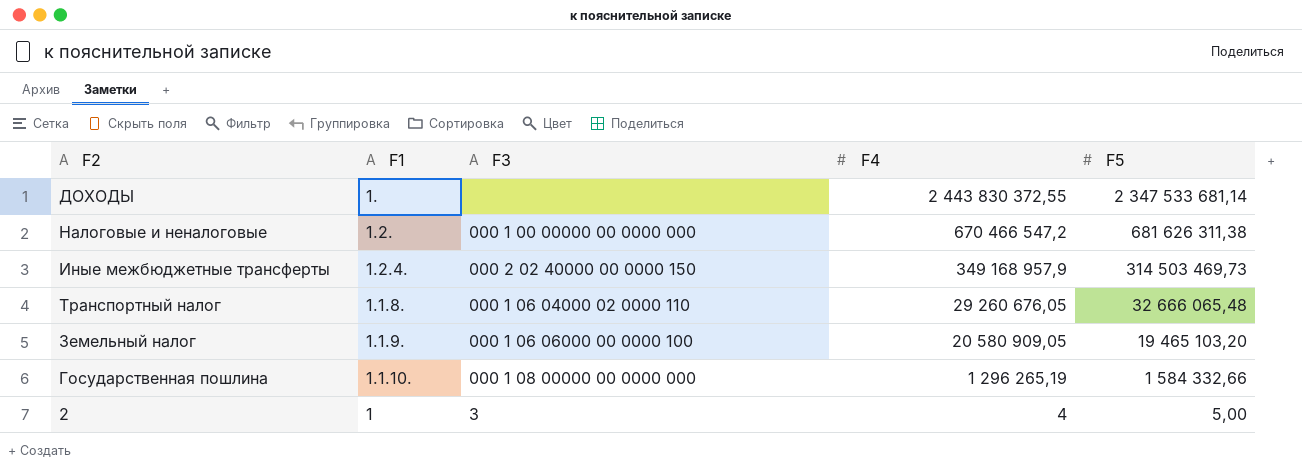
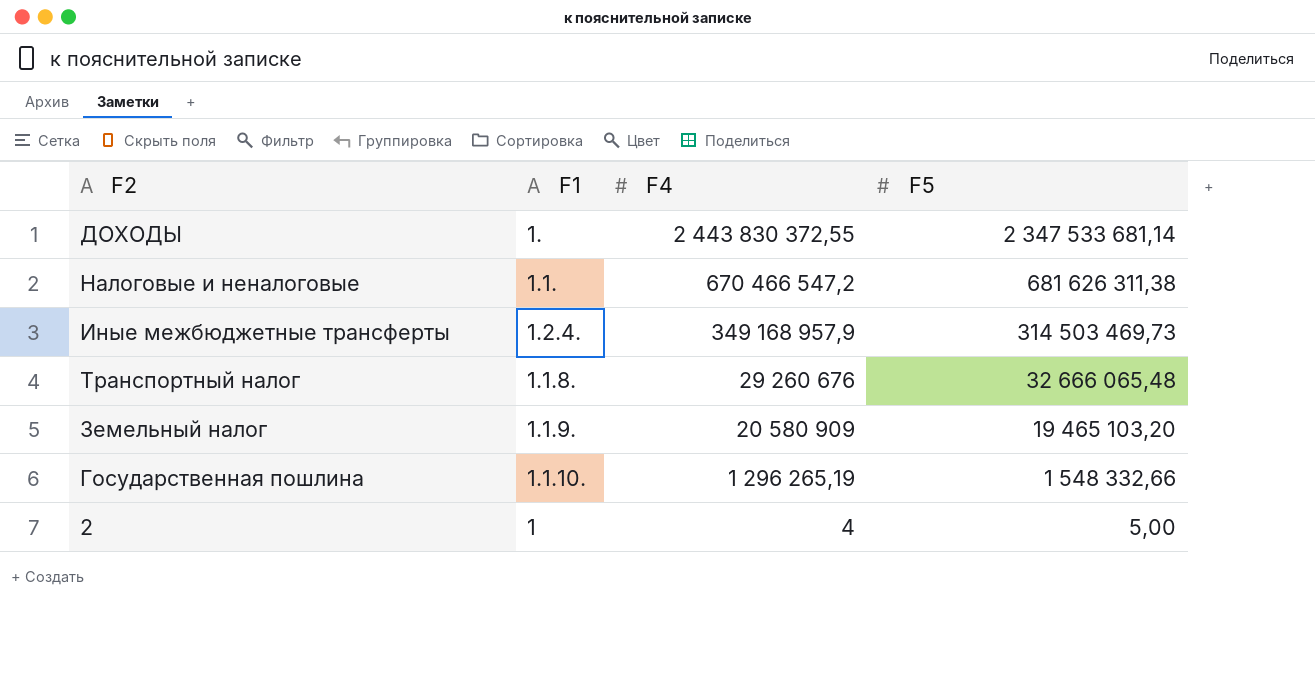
column F3 | position: 3 -> none
Налоговые и неналоговые | F1: 1.2. -> 1.1.
Транспортный налог | F4: 29 260 676,05 -> 29 260 676
Земельный налог | F4: 20 580 909,05 -> 20 580 909
Государственная пошлина | F5: 1 584 332,66 -> 1 548 332,66

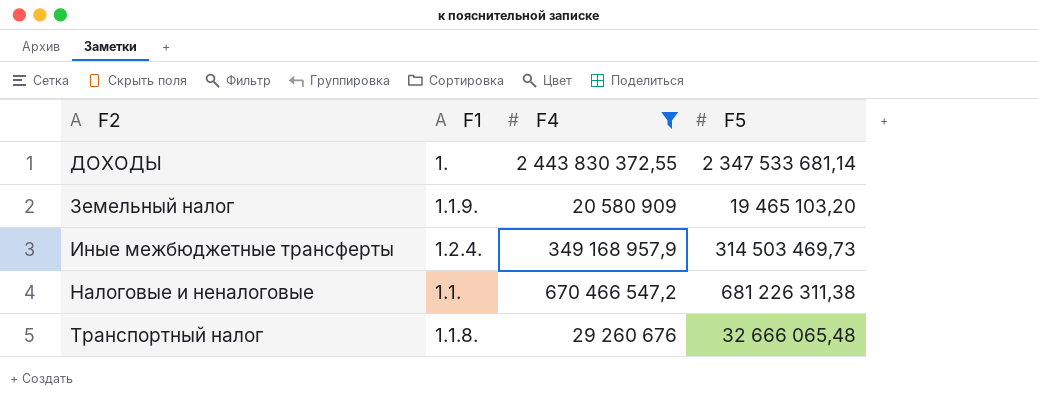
filter: none -> F4 >= 20 580 909
row order: F4 descending -> F2 ascending
Налоговые и неналоговые | F5: 681 626 311,38 -> 681 226 311,38

